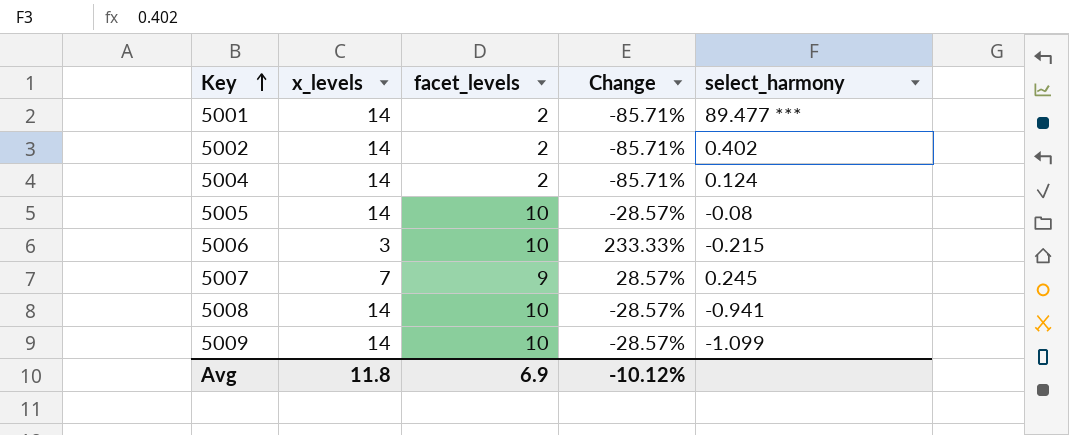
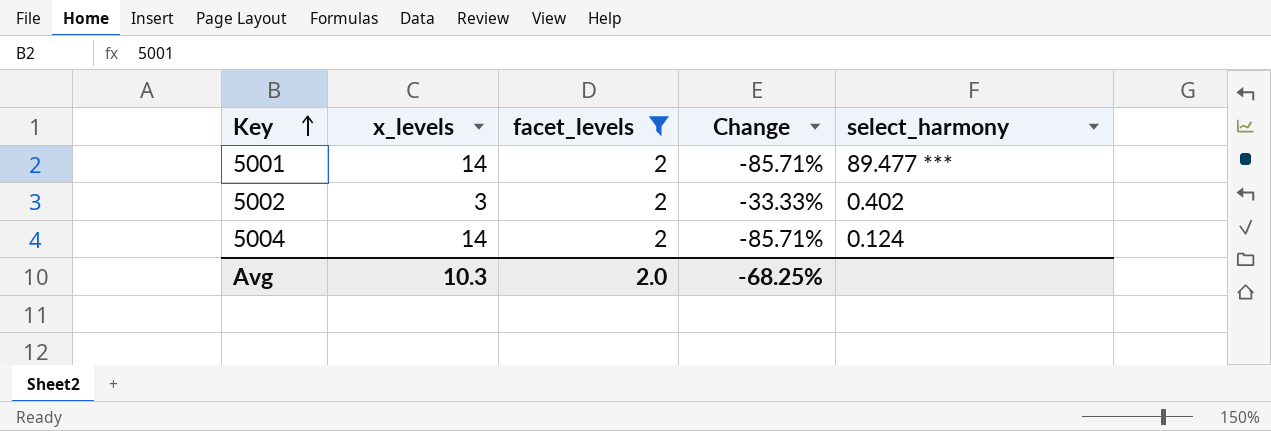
filter: none -> facet_levels = 2
5002 | x_levels: 14 -> 3
5002 | Change: -85.71% -> -33.33%
Avg | x_levels: 11.8 -> 10.3
Avg | facet_levels: 6.9 -> 2.0
Avg | Change: -10.12% -> -68.25%

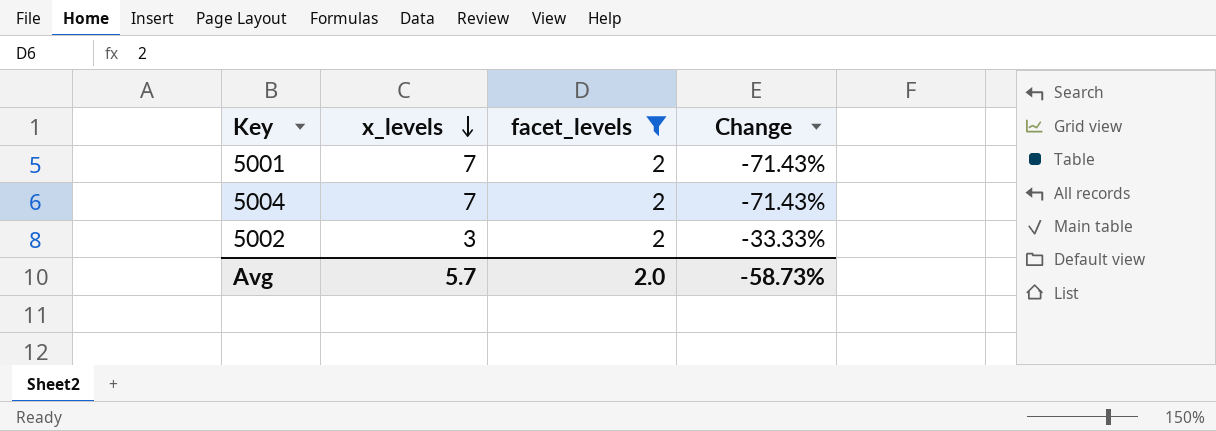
row order: Key ascending -> x_levels descending
column select_harmony | position: 5 -> none
5001 | x_levels: 14 -> 7
5001 | Change: -85.71% -> -71.43%
5004 | x_levels: 14 -> 7
5004 | Change: -85.71% -> -71.43%
Avg | x_levels: 10.3 -> 5.7
Avg | Change: -68.25% -> -58.73%

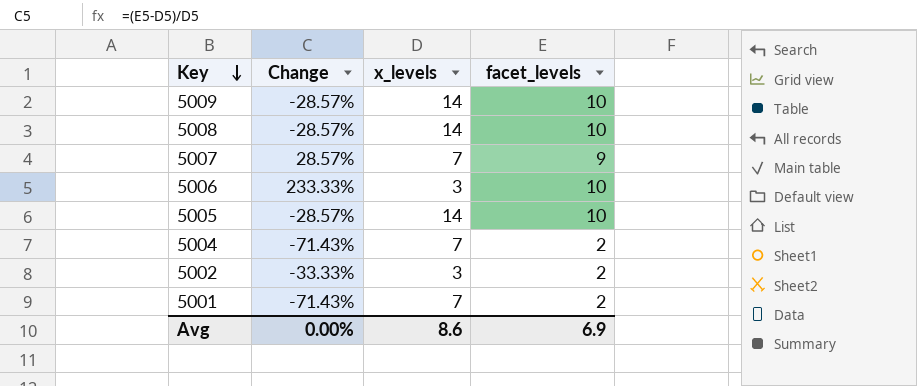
filter: facet_levels = 2 -> none
row order: x_levels descending -> Key descending
column Change | position: 4 -> 2
Avg | Change: -58.73% -> 0.00%
Avg | x_levels: 5.7 -> 8.6
Avg | facet_levels: 2.0 -> 6.9

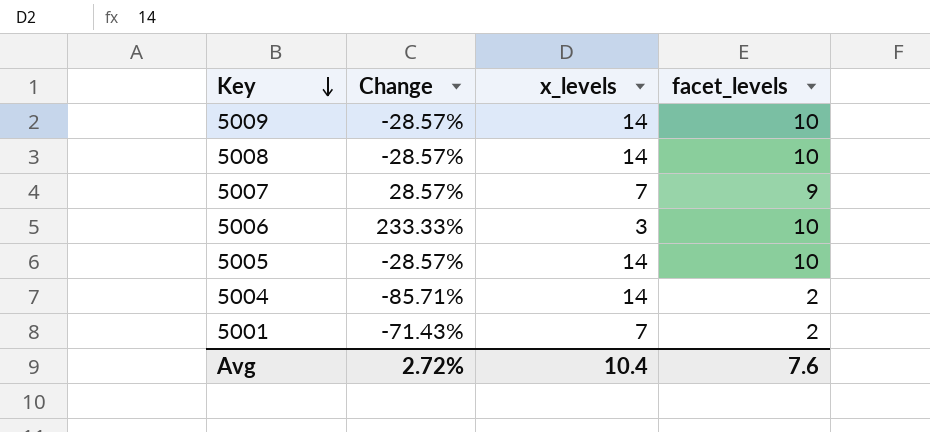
row 5002: -33.33% | 3 | 2 -> none
5004 | Change: -71.43% -> -85.71%
5004 | x_levels: 7 -> 14
Avg | Change: 0.00% -> 2.72%
Avg | x_levels: 8.6 -> 10.4
Avg | facet_levels: 6.9 -> 7.6

